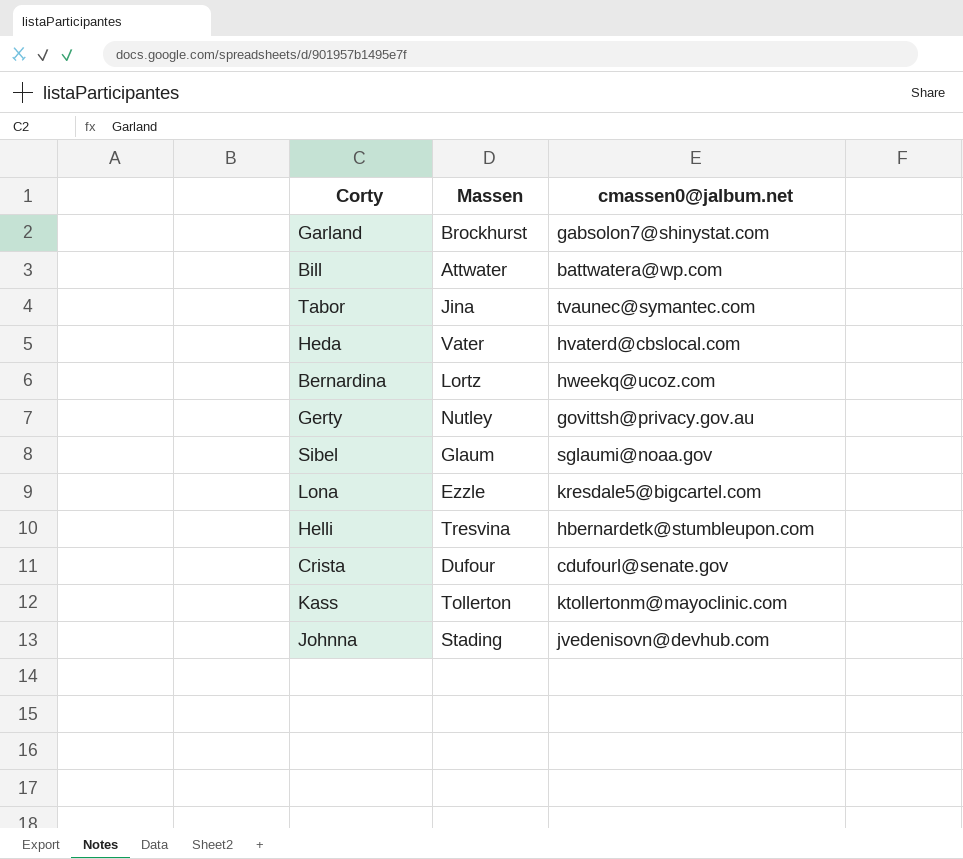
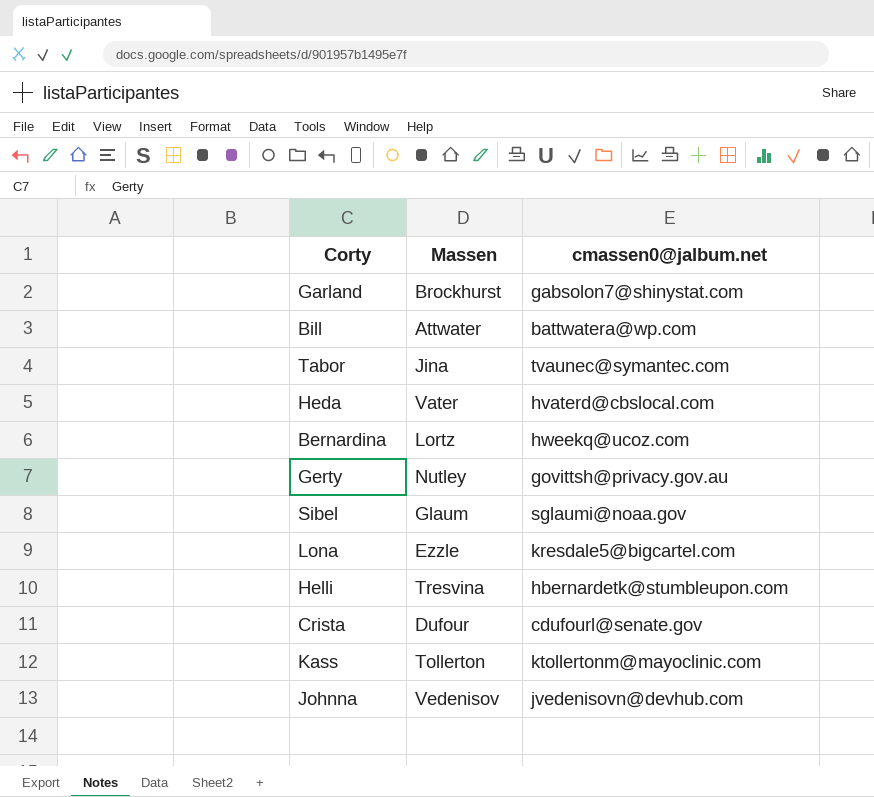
Johnna | Massen: Stading -> Vedenisov

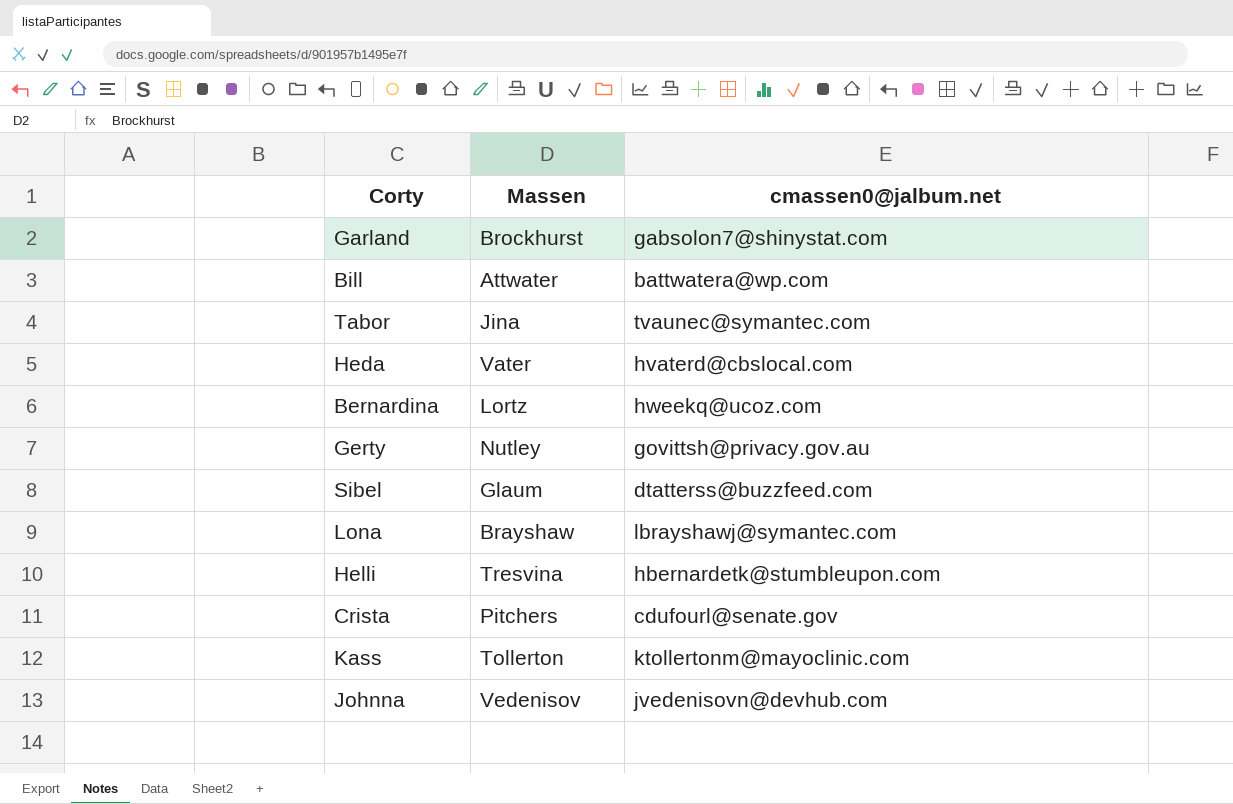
Sibel | cmassen0@jalbum.net: sglaumi@noaa.gov -> dtatterss@buzzfeed.com
Lona | Massen: Ezzle -> Brayshaw
Lona | cmassen0@jalbum.net: kresdale5@bigcartel.com -> lbrayshawj@symantec.com
Crista | Massen: Dufour -> Pitchers

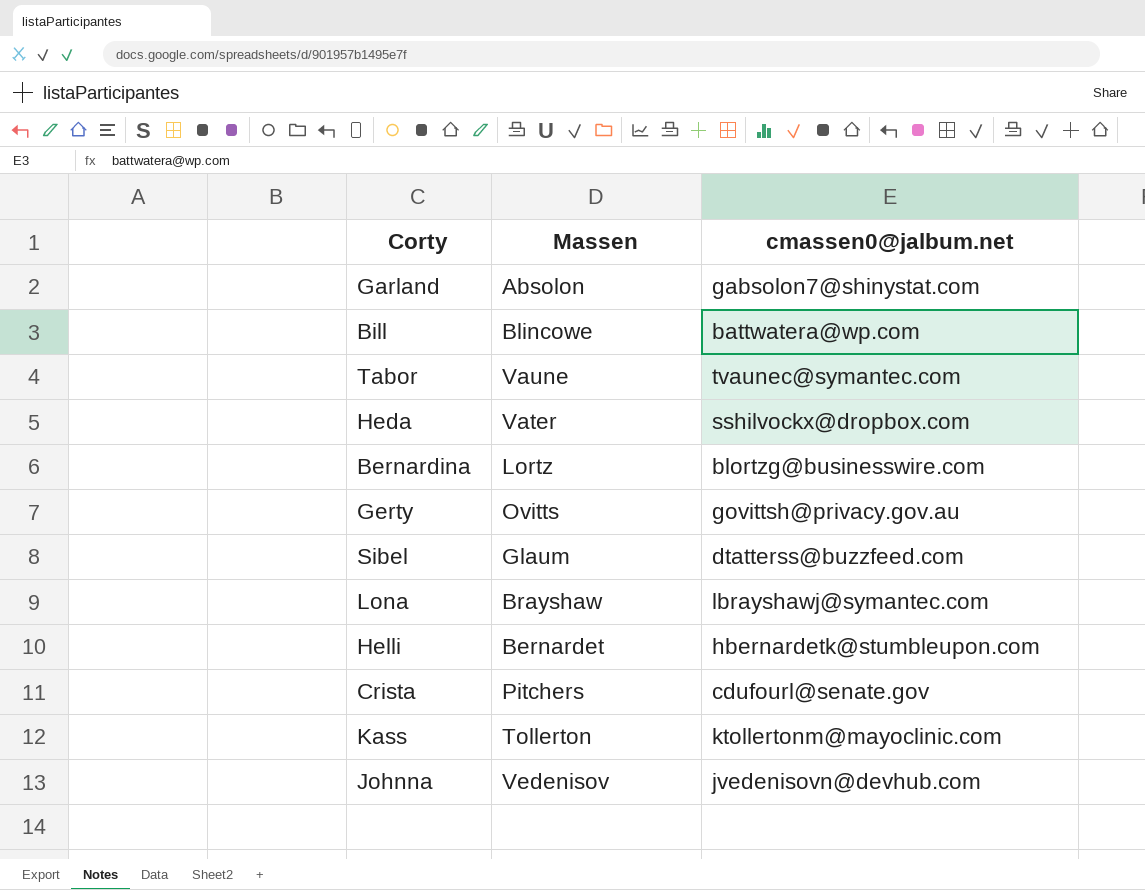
Garland | Massen: Brockhurst -> Absolon
Bill | Massen: Attwater -> Blincowe
Tabor | Massen: Jina -> Vaune
Heda | cmassen0@jalbum.net: hvaterd@cbslocal.com -> sshilvockx@dropbox.com
Bernardina | cmassen0@jalbum.net: hweekq@ucoz.com -> blortzg@businesswire.com
Gerty | Massen: Nutley -> Ovitts
Helli | Massen: Tresvina -> Bernardet

